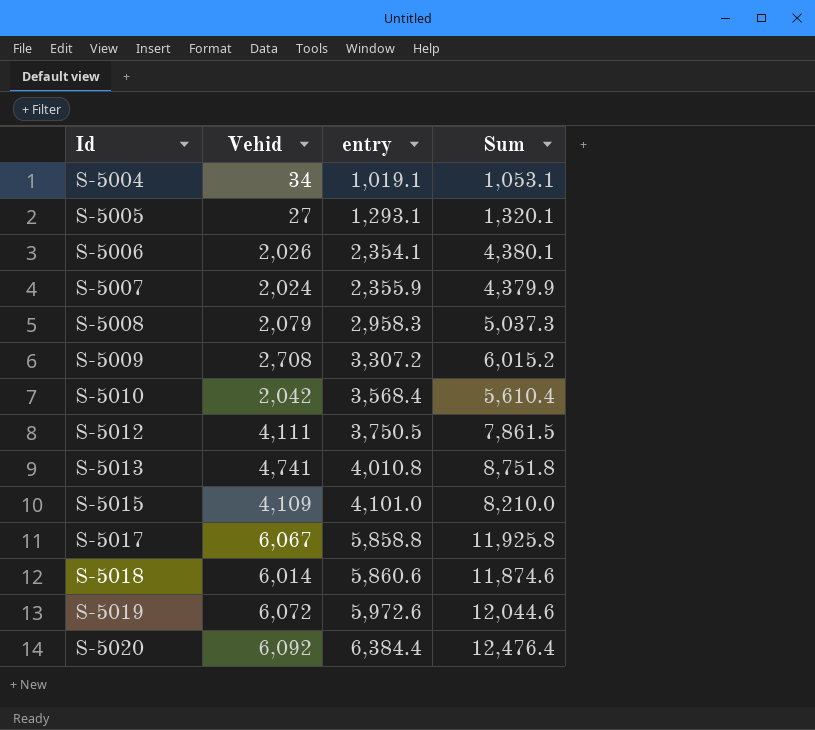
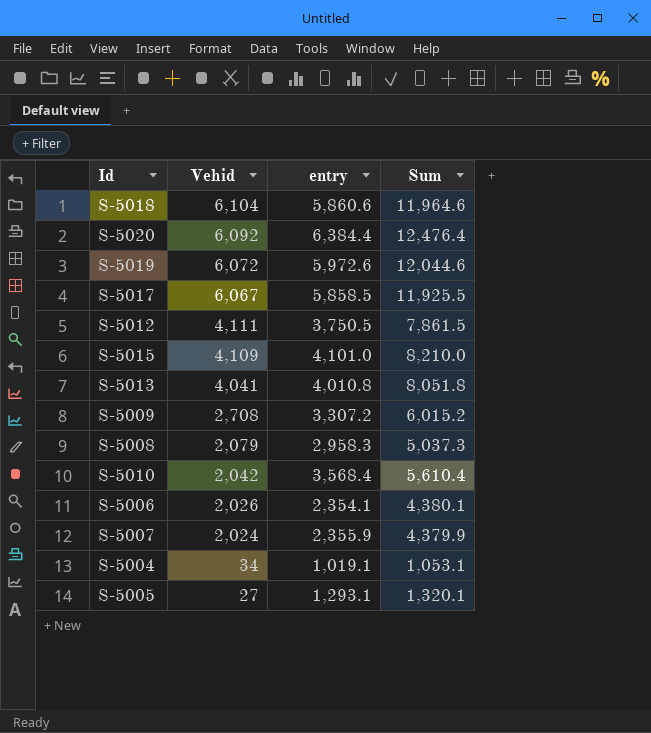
row order: Id ascending -> Vehid descending
S-5018 | Vehid: 6,014 -> 6,104
S-5018 | Sum: 11,874.6 -> 11,964.6
S-5017 | entry: 5,858.8 -> 5,858.5
S-5017 | Sum: 11,925.8 -> 11,925.5
S-5013 | Vehid: 4,741 -> 4,041
S-5013 | Sum: 8,751.8 -> 8,051.8

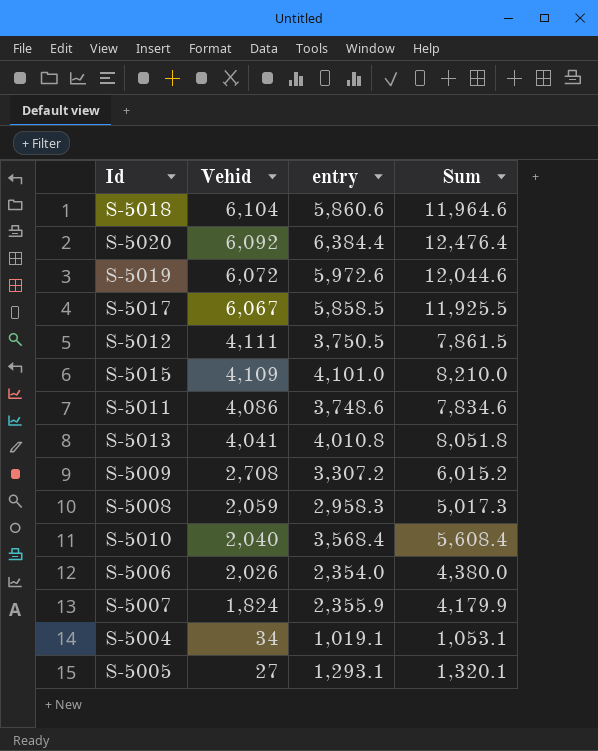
row S-5011: none -> 4,086 | 3,748.6 | 7,834.6
S-5008 | Vehid: 2,079 -> 2,059
S-5008 | Sum: 5,037.3 -> 5,017.3
S-5010 | Vehid: 2,042 -> 2,040
S-5010 | Sum: 5,610.4 -> 5,608.4
S-5006 | entry: 2,354.1 -> 2,354.0
S-5006 | Sum: 4,380.1 -> 4,380.0
S-5007 | Vehid: 2,024 -> 1,824
S-5007 | Sum: 4,379.9 -> 4,179.9

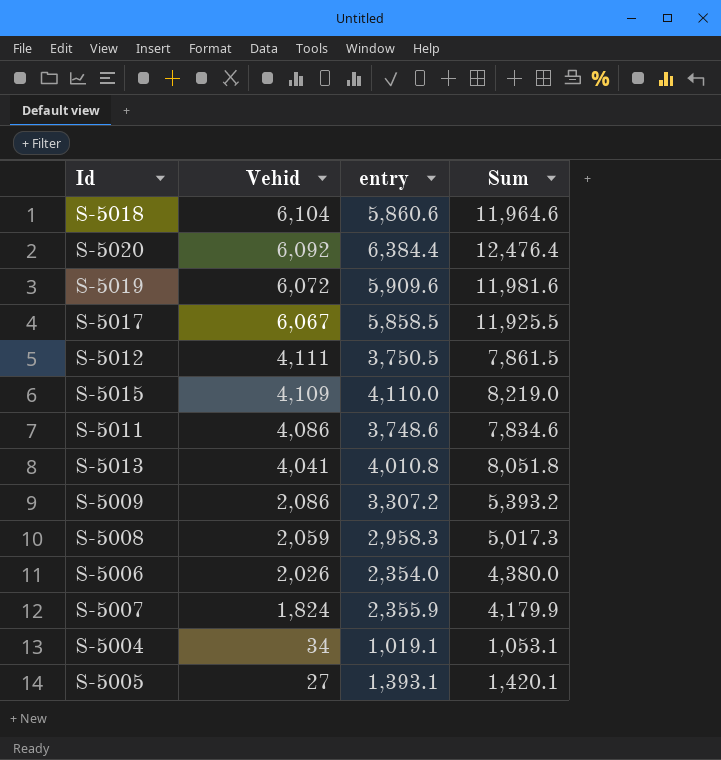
row S-5010: 2,040 | 3,568.4 | 5,608.4 -> none
S-5019 | entry: 5,972.6 -> 5,909.6
S-5019 | Sum: 12,044.6 -> 11,981.6
S-5015 | entry: 4,101.0 -> 4,110.0
S-5015 | Sum: 8,210.0 -> 8,219.0
S-5009 | Vehid: 2,708 -> 2,086
S-5009 | Sum: 6,015.2 -> 5,393.2
S-5005 | entry: 1,293.1 -> 1,393.1
S-5005 | Sum: 1,320.1 -> 1,420.1

